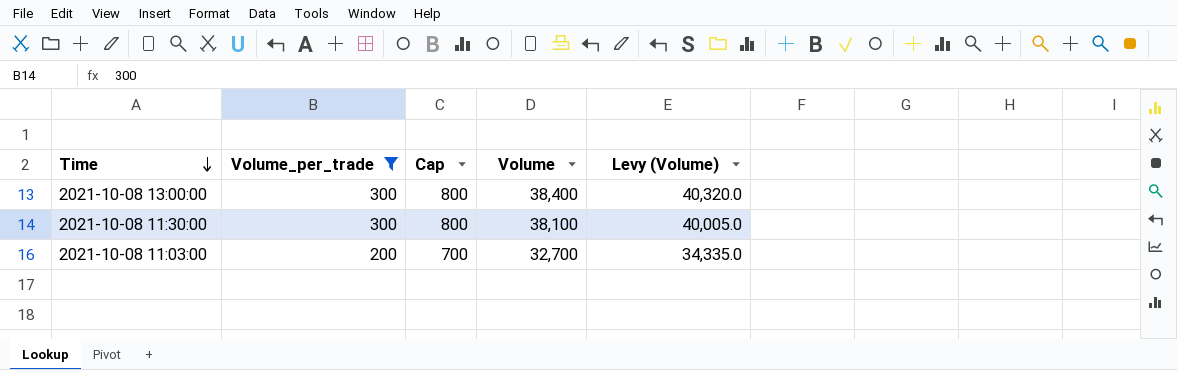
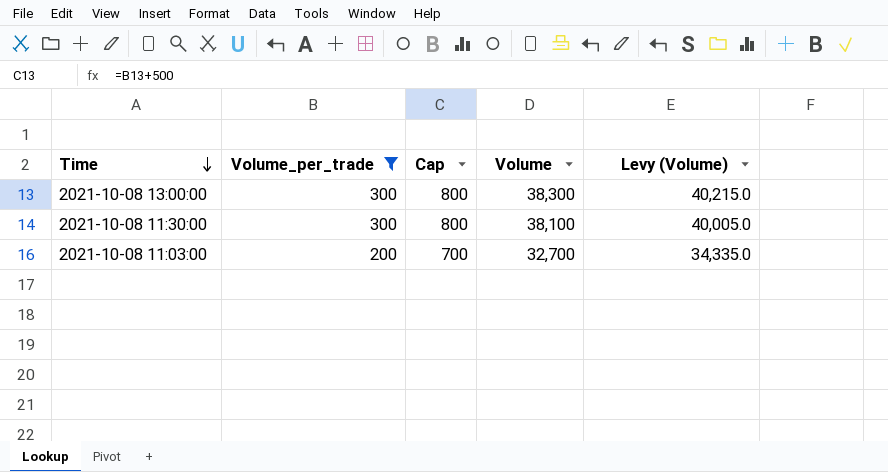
2021-10-08 13:00:00 | Volume: 38,400 -> 38,300
2021-10-08 13:00:00 | Levy (Volume): 40,320.0 -> 40,215.0

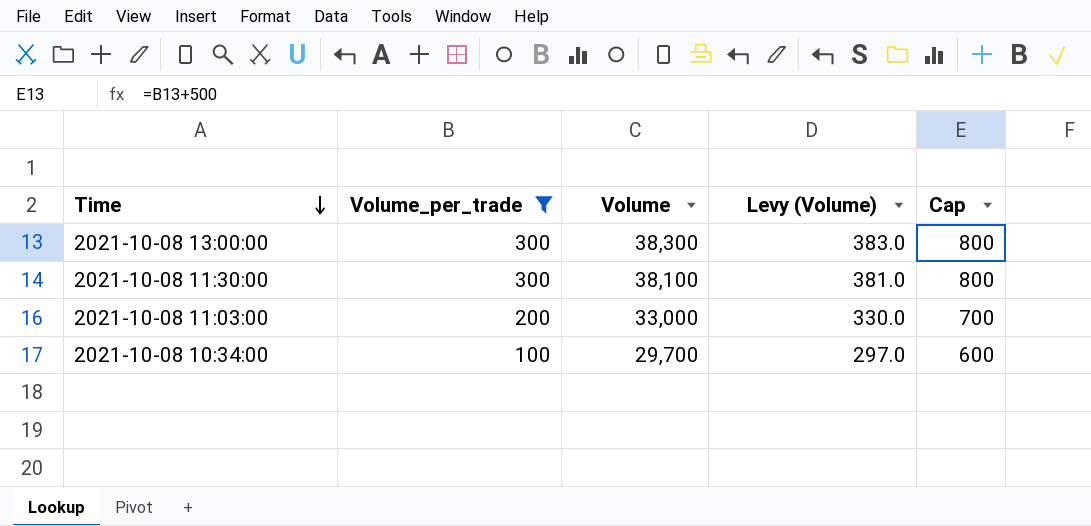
column Levy (Volume) | formula: [Volume] * 1.05 -> [Volume] * 0.01
column Cap | position: 3 -> 5
2021-10-08 11:03:00 | Volume: 32,700 -> 33,000
row 2021-10-08 10:34:00: none -> 100 | 29,700 | 297.0 | 600

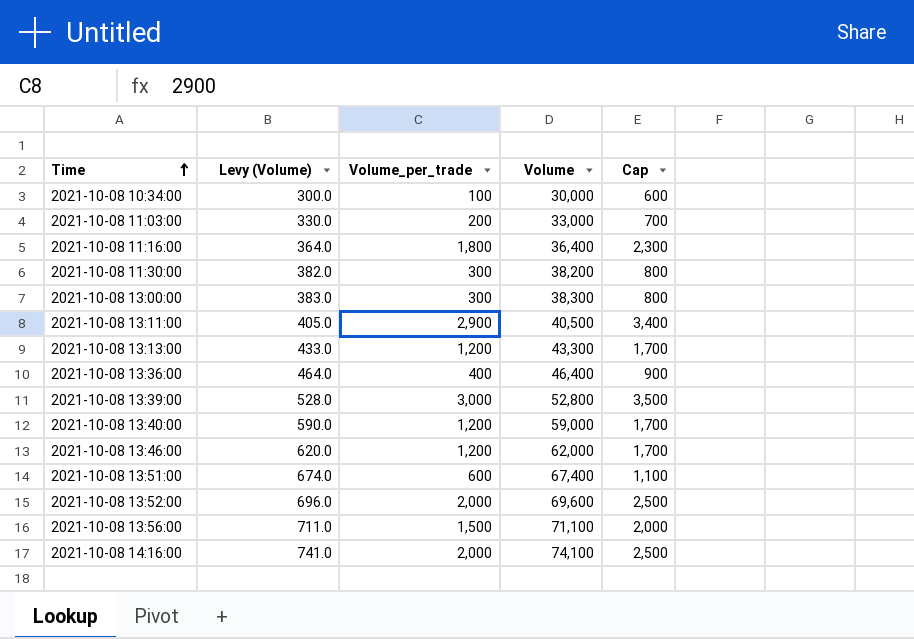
filter: Volume_per_trade <= 300 -> none
row order: Time descending -> Time ascending
column Levy (Volume) | position: 4 -> 2
2021-10-08 10:34:00 | Levy (Volume): 297.0 -> 300.0
2021-10-08 10:34:00 | Volume: 29,700 -> 30,000
2021-10-08 11:30:00 | Levy (Volume): 381.0 -> 382.0
2021-10-08 11:30:00 | Volume: 38,100 -> 38,200

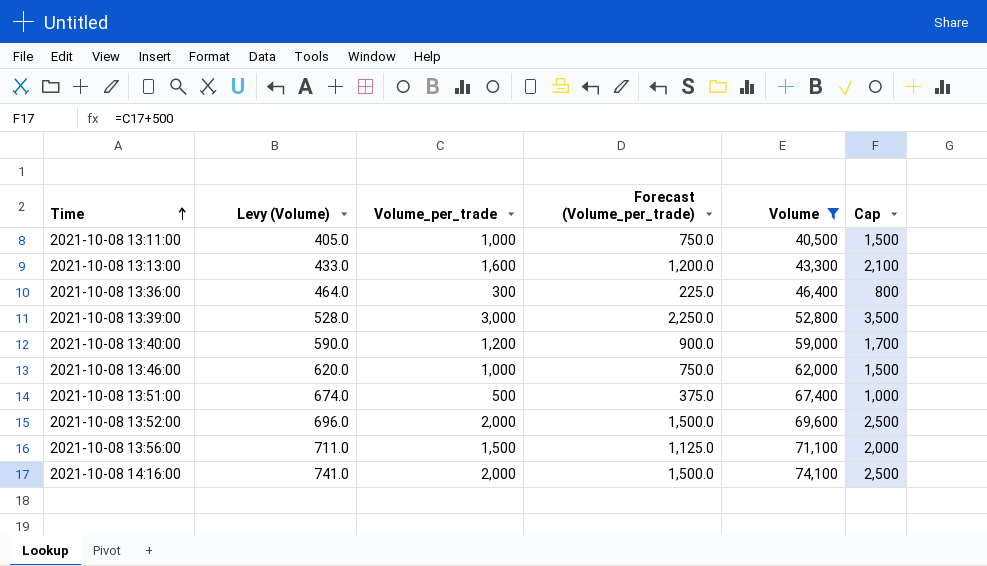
filter: none -> Volume >= 40,500
column Forecast (Volume_per_trade) | formula: none -> [Volume_per_trade] * 0.75
2021-10-08 13:11:00 | Volume_per_trade: 2,900 -> 1,000
2021-10-08 13:11:00 | Cap: 3,400 -> 1,500
2021-10-08 13:13:00 | Volume_per_trade: 1,200 -> 1,600
2021-10-08 13:13:00 | Cap: 1,700 -> 2,100
2021-10-08 13:36:00 | Volume_per_trade: 400 -> 300
2021-10-08 13:36:00 | Cap: 900 -> 800
2021-10-08 13:46:00 | Volume_per_trade: 1,200 -> 1,000
2021-10-08 13:46:00 | Cap: 1,700 -> 1,500
2021-10-08 13:51:00 | Volume_per_trade: 600 -> 500
2021-10-08 13:51:00 | Cap: 1,100 -> 1,000

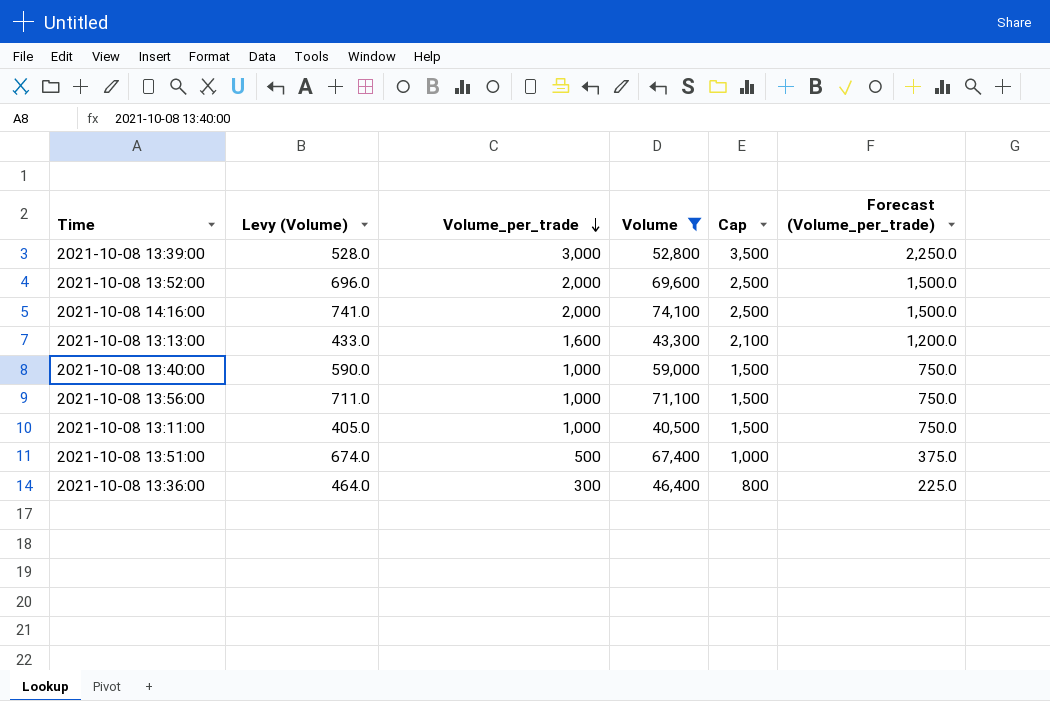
row order: Time ascending -> Volume_per_trade descending
column Forecast (Volume_per_trade) | position: 4 -> 6
row 2021-10-08 13:46:00: 620.0 | 1,000 | 750.0 | 62,000 | 1,500 -> none
2021-10-08 13:40:00 | Volume_per_trade: 1,200 -> 1,000
2021-10-08 13:40:00 | Cap: 1,700 -> 1,500
2021-10-08 13:40:00 | Forecast (Volume_per_trade): 900.0 -> 750.0
2021-10-08 13:56:00 | Volume_per_trade: 1,500 -> 1,000
2021-10-08 13:56:00 | Cap: 2,000 -> 1,500
2021-10-08 13:56:00 | Forecast (Volume_per_trade): 1,125.0 -> 750.0

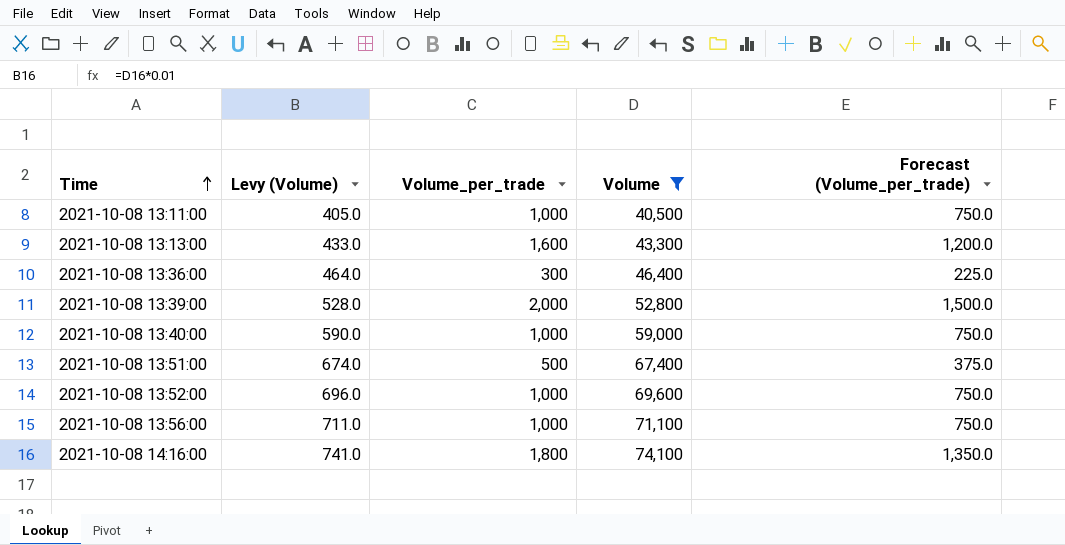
row order: Volume_per_trade descending -> Time ascending
column Cap | formula: [Volume_per_trade] + 500 -> none
2021-10-08 13:39:00 | Volume_per_trade: 3,000 -> 2,000
2021-10-08 13:39:00 | Forecast (Volume_per_trade): 2,250.0 -> 1,500.0
2021-10-08 13:52:00 | Volume_per_trade: 2,000 -> 1,000
2021-10-08 13:52:00 | Forecast (Volume_per_trade): 1,500.0 -> 750.0
2021-10-08 14:16:00 | Volume_per_trade: 2,000 -> 1,800
2021-10-08 14:16:00 | Forecast (Volume_per_trade): 1,500.0 -> 1,350.0

